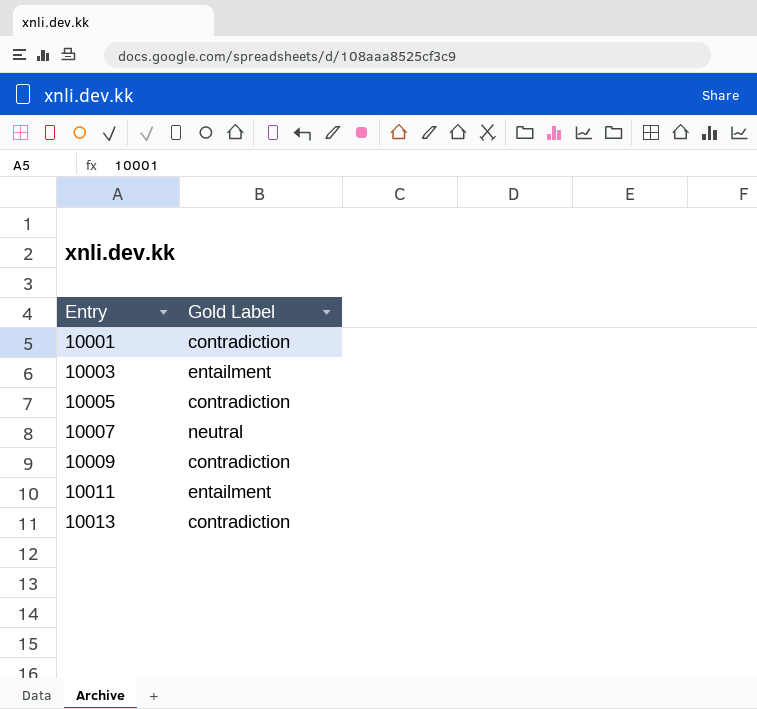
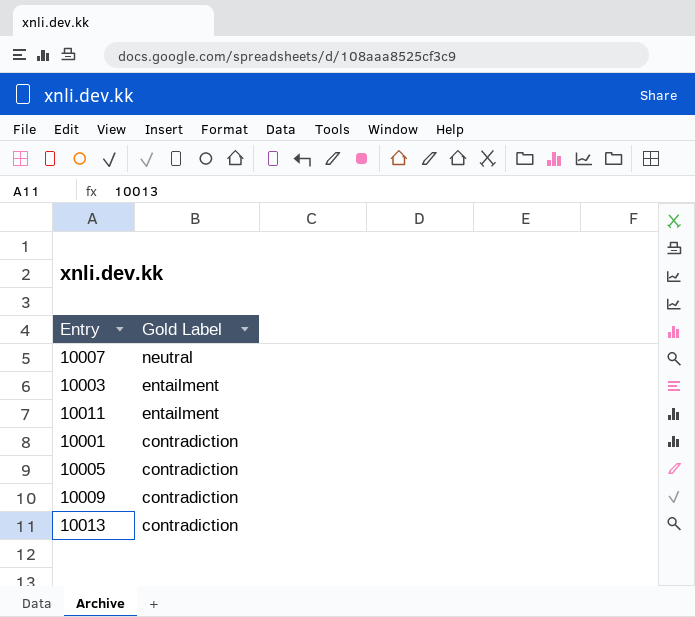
row order: Entry ascending -> Gold Label descending

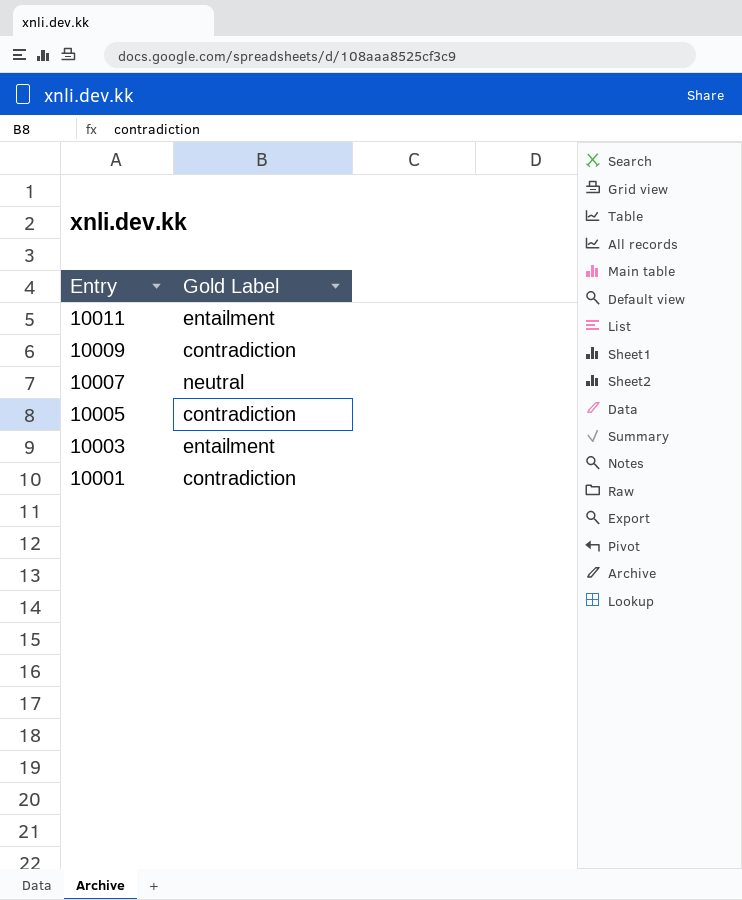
row order: Gold Label descending -> Entry descending
row 10013: contradiction -> none

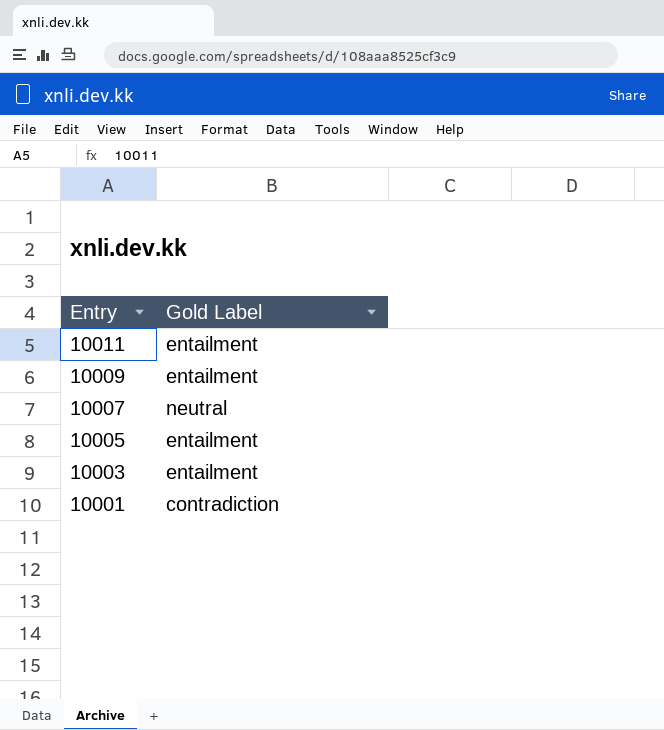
10009 | Gold Label: contradiction -> entailment
10005 | Gold Label: contradiction -> entailment

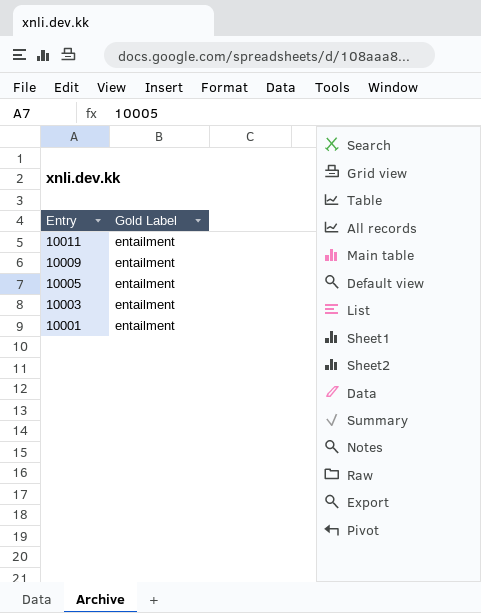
row 10007: neutral -> none
10001 | Gold Label: contradiction -> entailment

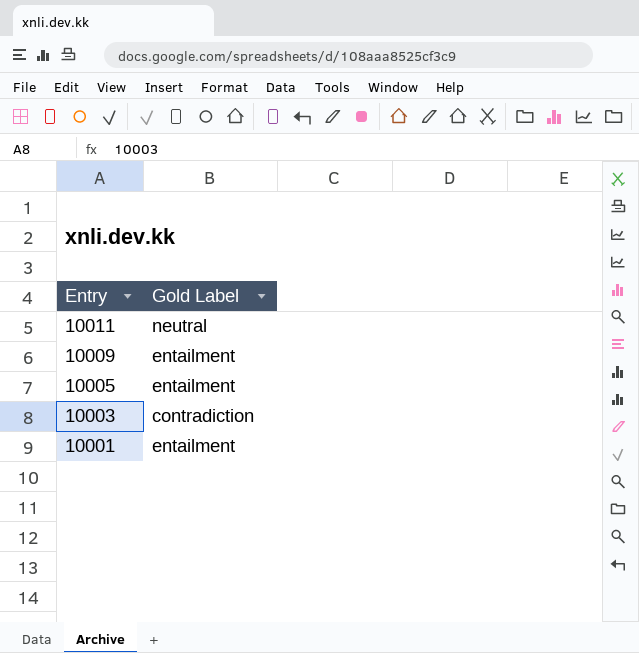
10011 | Gold Label: entailment -> neutral
10003 | Gold Label: entailment -> contradiction

